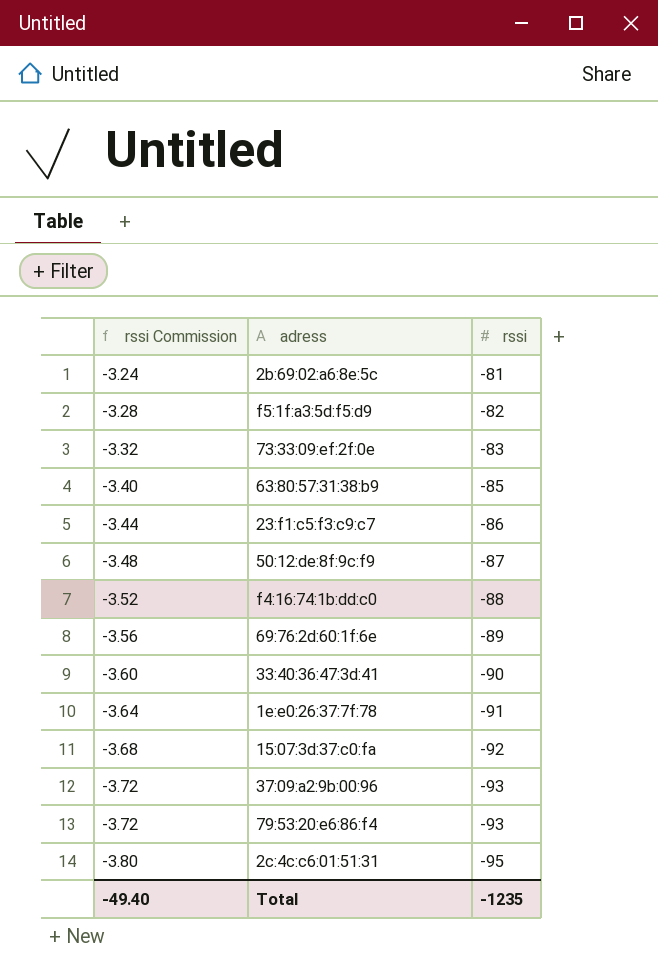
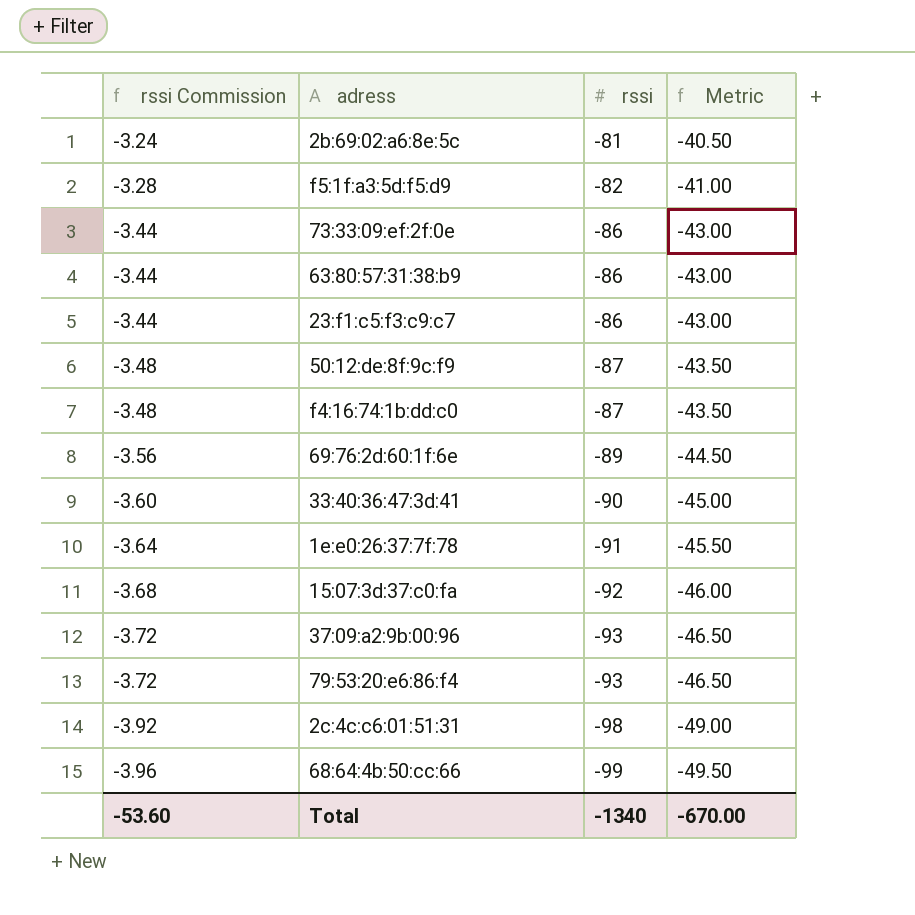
column Metric | formula: none -> [rssi] * 0.5
73:33:09:ef:2f:0e | rssi Commission: -3.32 -> -3.44
73:33:09:ef:2f:0e | rssi: -83 -> -86
63:80:57:31:38:b9 | rssi Commission: -3.40 -> -3.44
63:80:57:31:38:b9 | rssi: -85 -> -86
f4:16:74:1b:dd:c0 | rssi Commission: -3.52 -> -3.48
f4:16:74:1b:dd:c0 | rssi: -88 -> -87
2c:4c:c6:01:51:31 | rssi Commission: -3.80 -> -3.92
2c:4c:c6:01:51:31 | rssi: -95 -> -98
row 68:64:4b:50:cc:66: none -> -3.96 | -99 | -49.50
Total | rssi Commission: -49.40 -> -53.60
Total | rssi: -1235 -> -1340

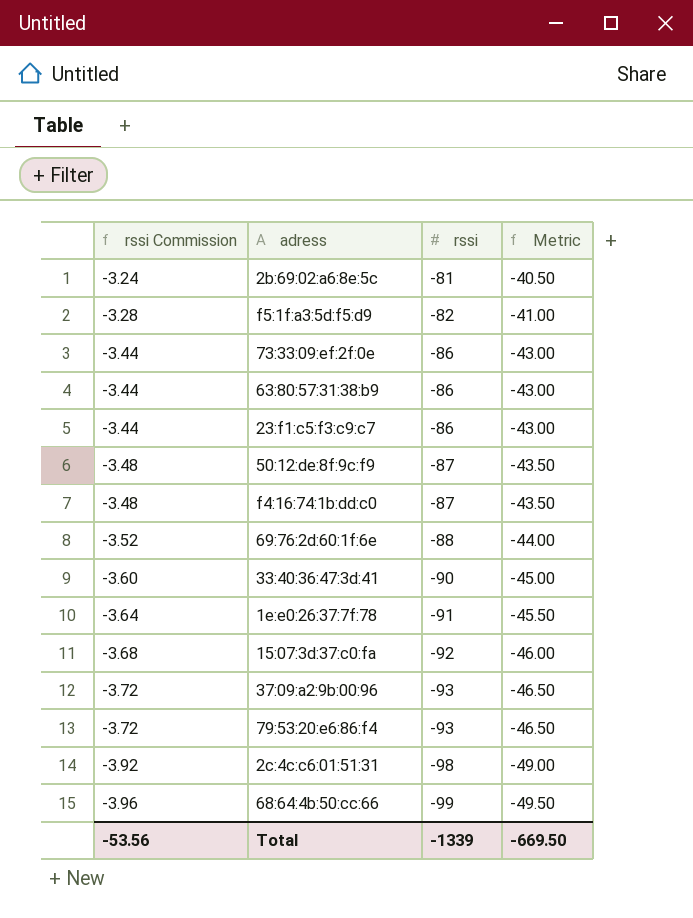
69:76:2d:60:1f:6e | rssi Commission: -3.56 -> -3.52
69:76:2d:60:1f:6e | rssi: -89 -> -88
69:76:2d:60:1f:6e | Metric: -44.50 -> -44.00
Total | rssi Commission: -53.60 -> -53.56
Total | rssi: -1340 -> -1339
Total | Metric: -670.00 -> -669.50

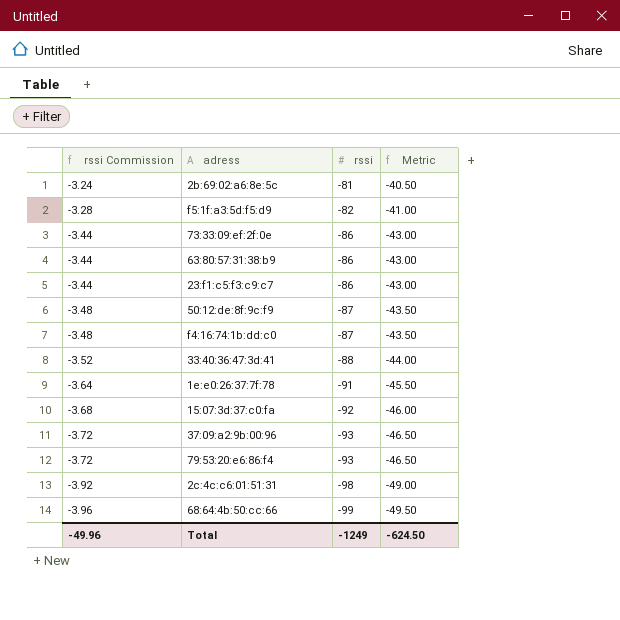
row 69:76:2d:60:1f:6e: -3.52 | -88 | -44.00 -> none
33:40:36:47:3d:41 | rssi Commission: -3.60 -> -3.52
33:40:36:47:3d:41 | rssi: -90 -> -88
33:40:36:47:3d:41 | Metric: -45.00 -> -44.00
Total | rssi Commission: -53.56 -> -49.96
Total | rssi: -1339 -> -1249
Total | Metric: -669.50 -> -624.50

